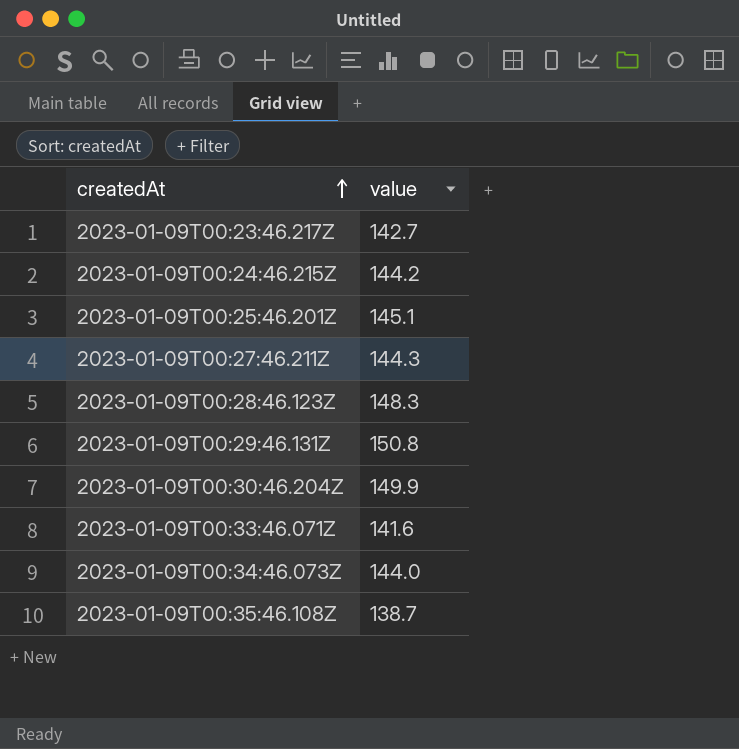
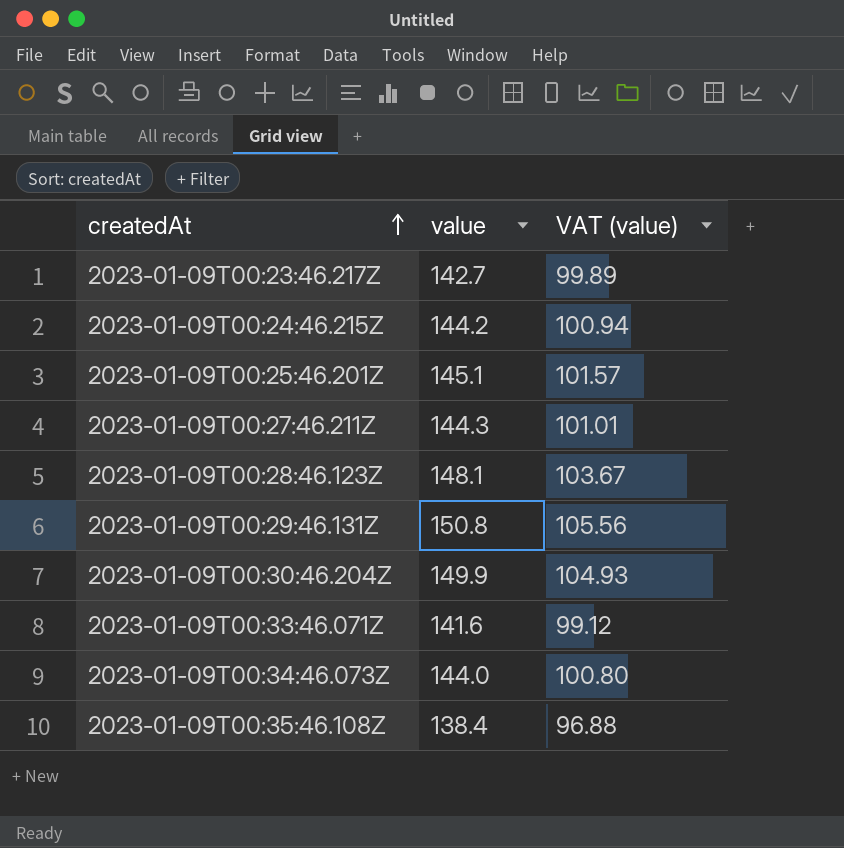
column VAT (value) | formula: none -> [value] * 0.7
2023-01-09T00:28:46.123Z | value: 148.3 -> 148.1
2023-01-09T00:35:46.108Z | value: 138.7 -> 138.4

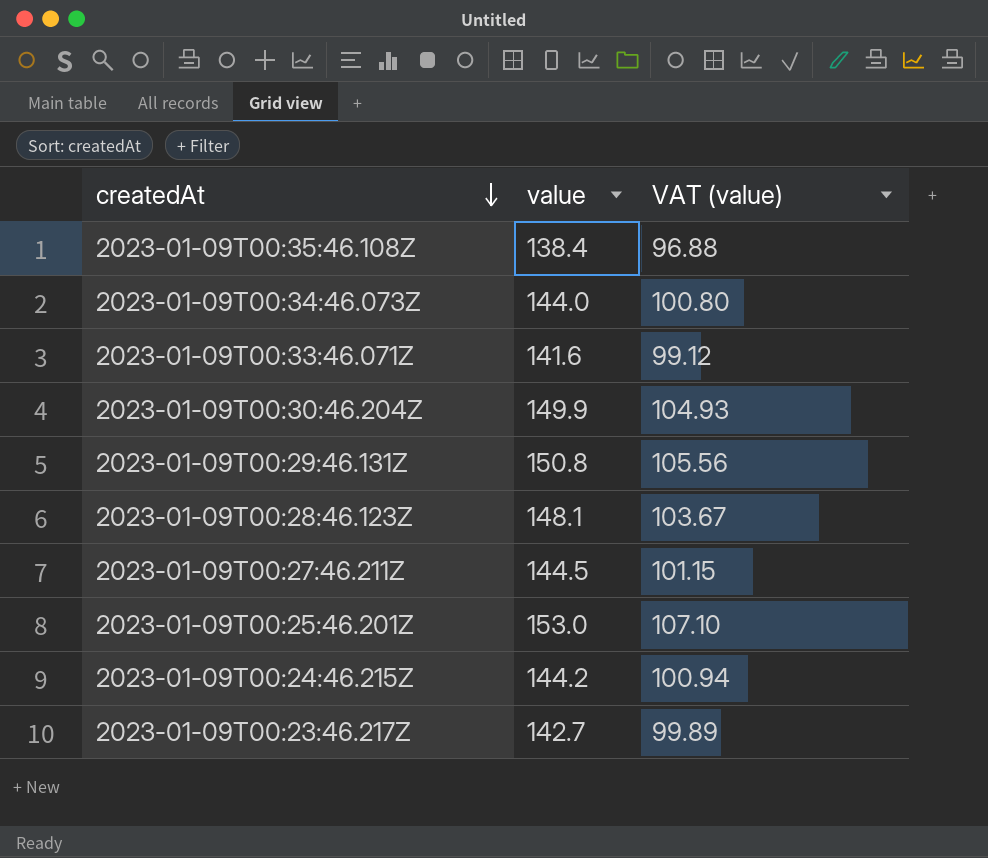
row order: createdAt ascending -> createdAt descending
2023-01-09T00:27:46.211Z | value: 144.3 -> 144.5
2023-01-09T00:27:46.211Z | VAT (value): 101.01 -> 101.15
2023-01-09T00:25:46.201Z | value: 145.1 -> 153.0
2023-01-09T00:25:46.201Z | VAT (value): 101.57 -> 107.10

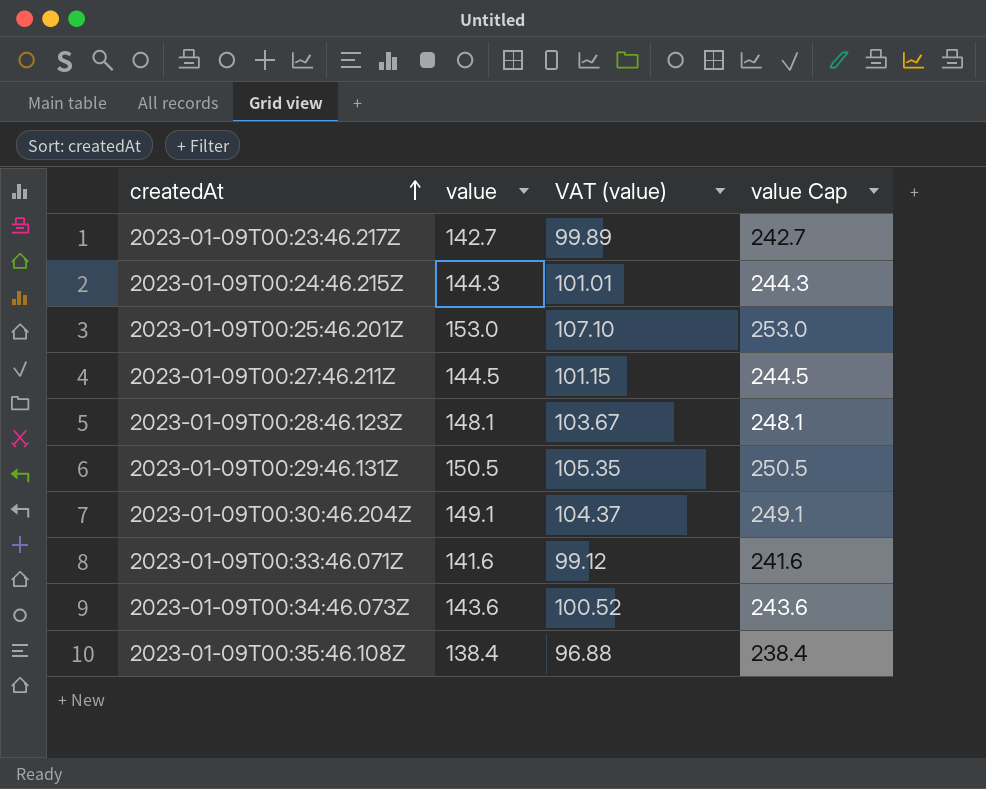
row order: createdAt descending -> createdAt ascending
column value Cap | formula: none -> [value] + 100
2023-01-09T00:24:46.215Z | value: 144.2 -> 144.3
2023-01-09T00:24:46.215Z | VAT (value): 100.94 -> 101.01
2023-01-09T00:29:46.131Z | value: 150.8 -> 150.5
2023-01-09T00:29:46.131Z | VAT (value): 105.56 -> 105.35
2023-01-09T00:30:46.204Z | value: 149.9 -> 149.1
2023-01-09T00:30:46.204Z | VAT (value): 104.93 -> 104.37
2023-01-09T00:34:46.073Z | value: 144.0 -> 143.6
2023-01-09T00:34:46.073Z | VAT (value): 100.80 -> 100.52

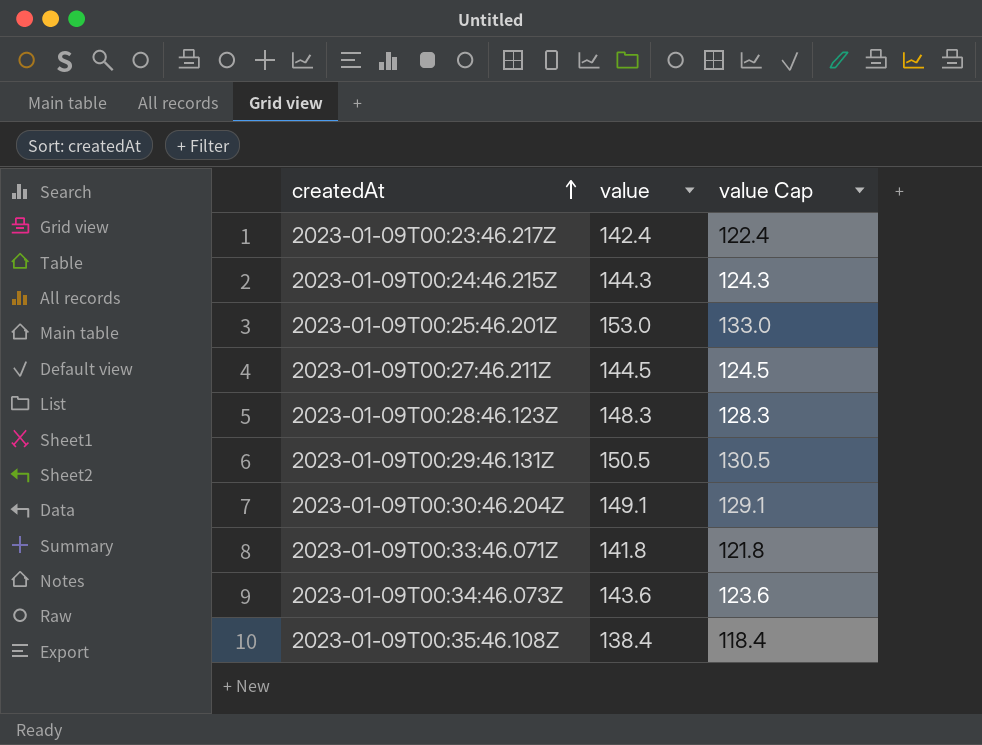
column VAT (value) | formula: [value] * 0.7 -> none
column value Cap | formula: [value] + 100 -> [value] - 20
2023-01-09T00:23:46.217Z | value: 142.7 -> 142.4
2023-01-09T00:28:46.123Z | value: 148.1 -> 148.3
2023-01-09T00:33:46.071Z | value: 141.6 -> 141.8

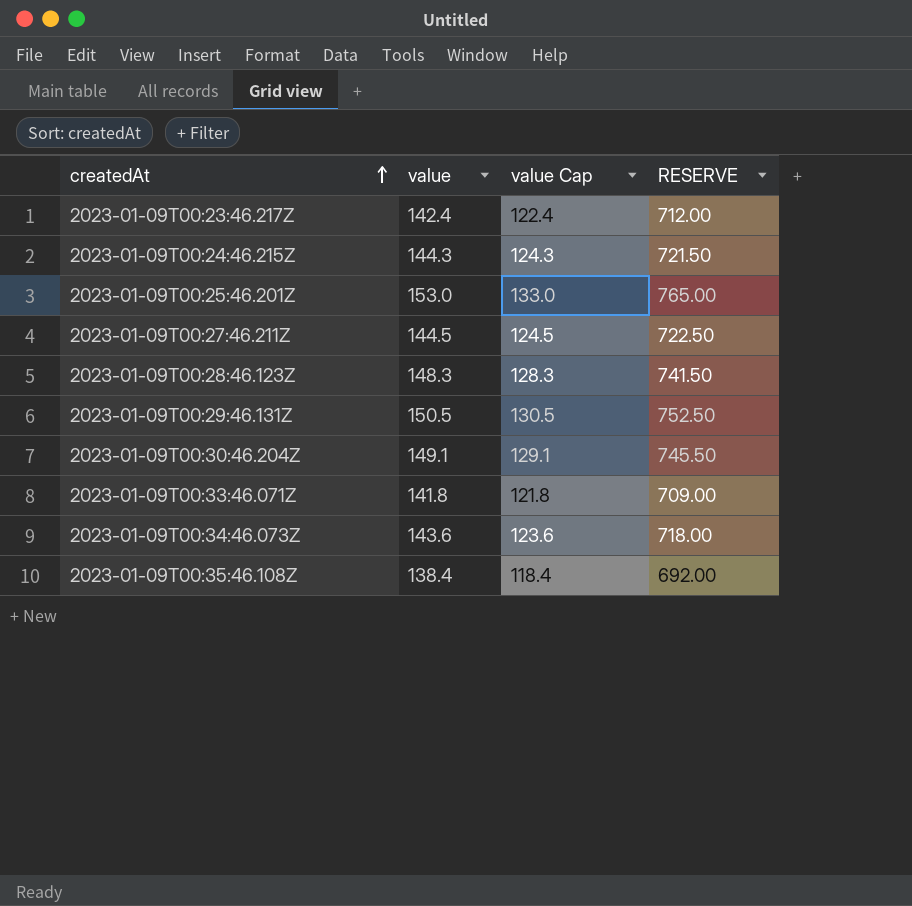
column RESERVE | formula: none -> [value] * 5

